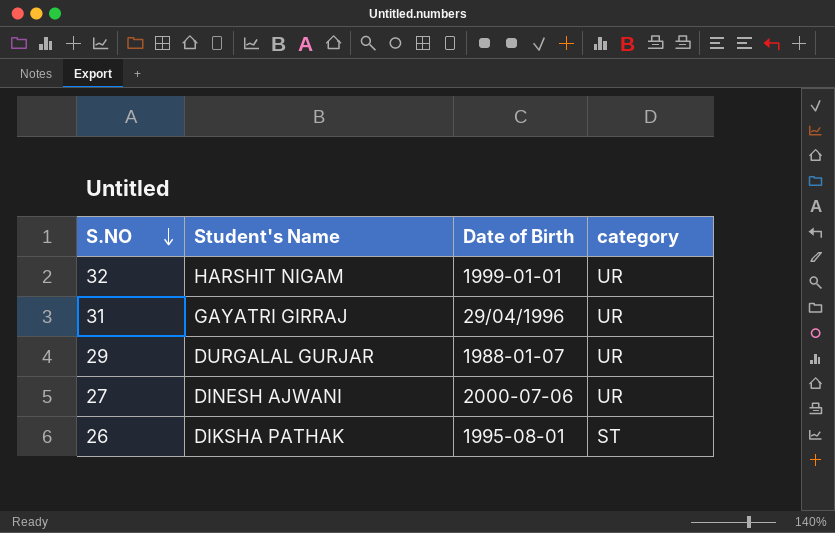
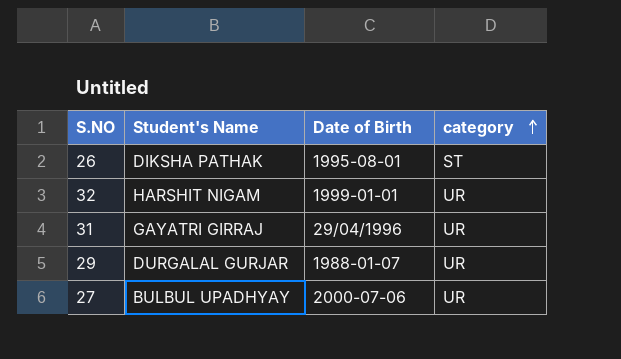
row order: S.NO descending -> category ascending
27 | Student's Name: DINESH AJWANI -> BULBUL UPADHYAY

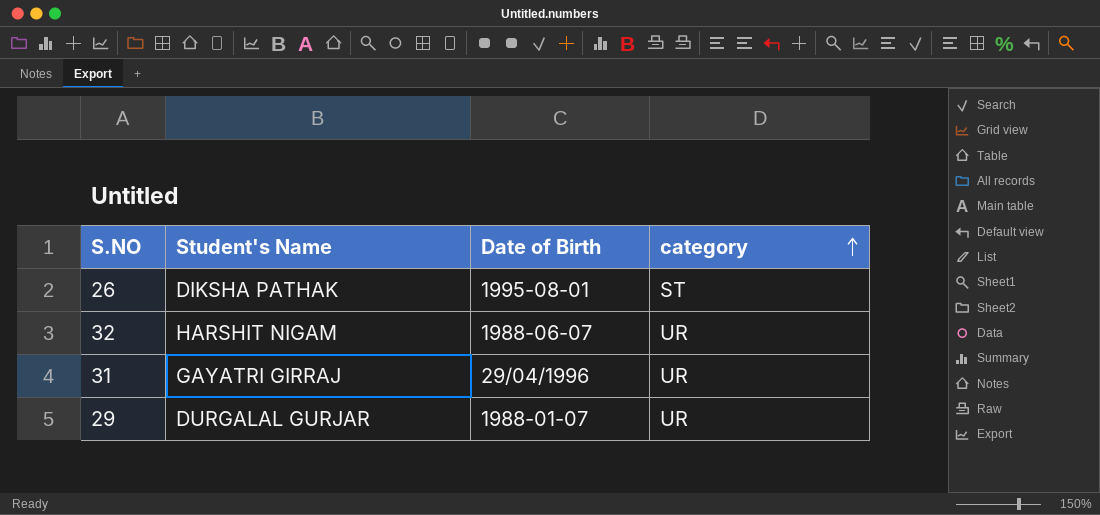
row 27: BULBUL UPADHYAY | 2000-07-06 | UR -> none
32 | Date of Birth: 1999-01-01 -> 1988-06-07

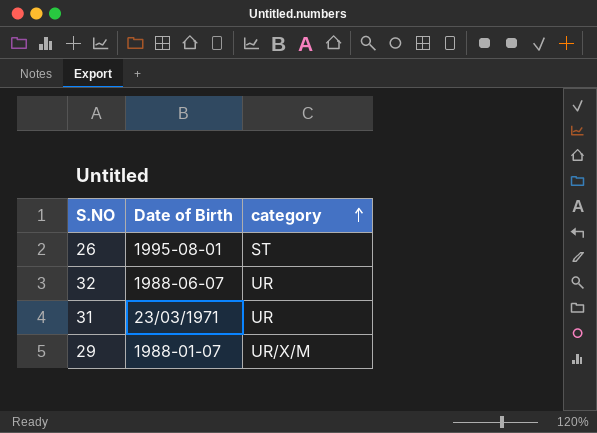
column Student's Name | position: 2 -> none
31 | Date of Birth: 29/04/1996 -> 23/03/1971
29 | category: UR -> UR/X/M

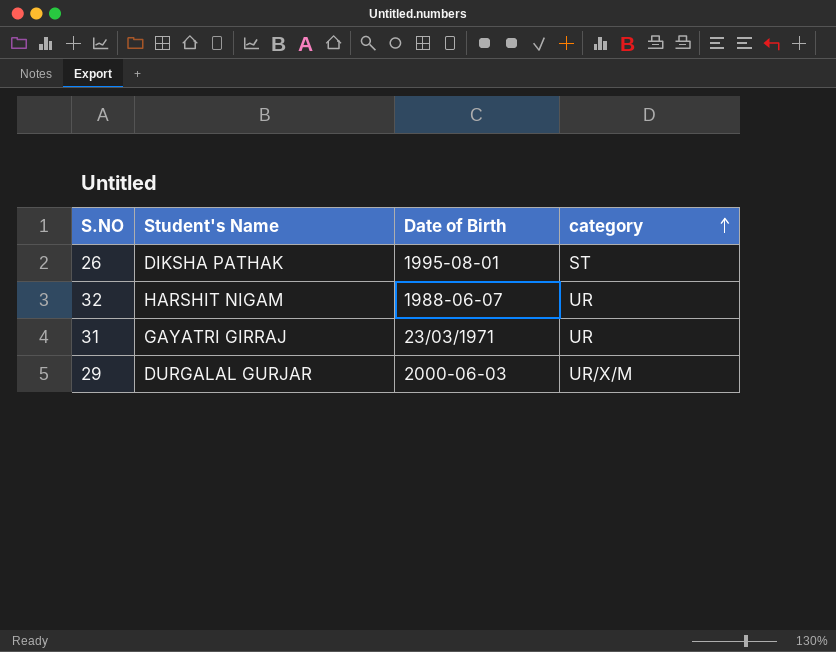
column Student's Name | position: none -> 2
29 | Date of Birth: 1988-01-07 -> 2000-06-03

